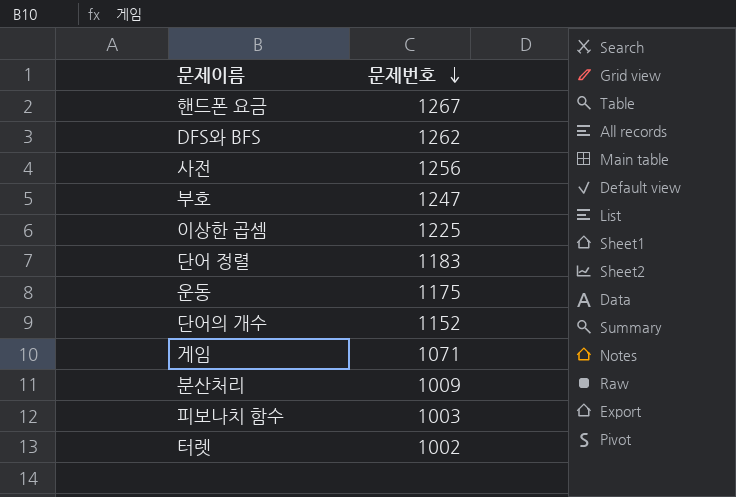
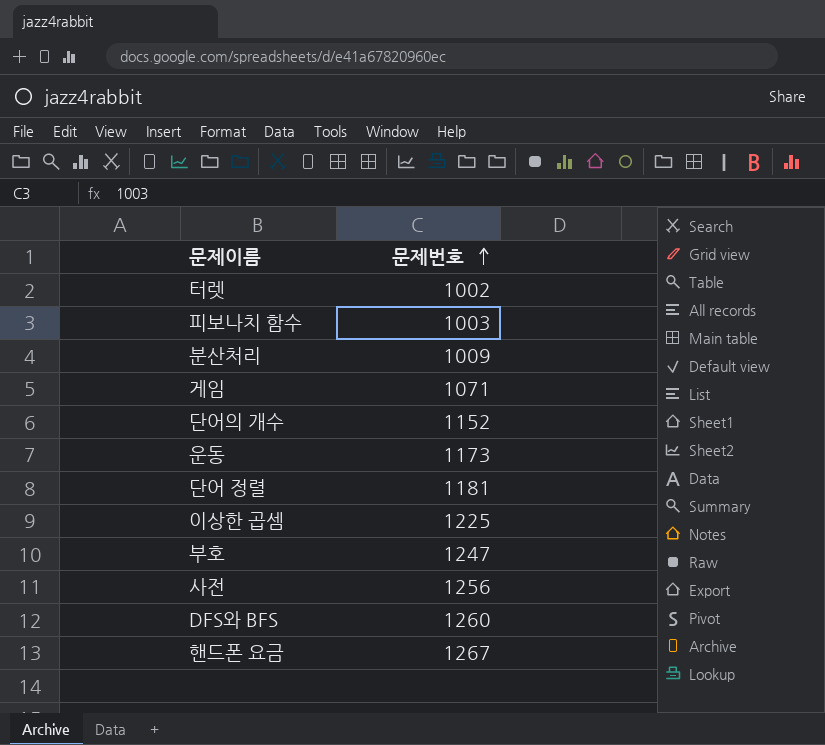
row order: 문제번호 descending -> 문제번호 ascending
운동 | 문제번호: 1175 -> 1173
단어 정렬 | 문제번호: 1183 -> 1181
DFS와 BFS | 문제번호: 1262 -> 1260

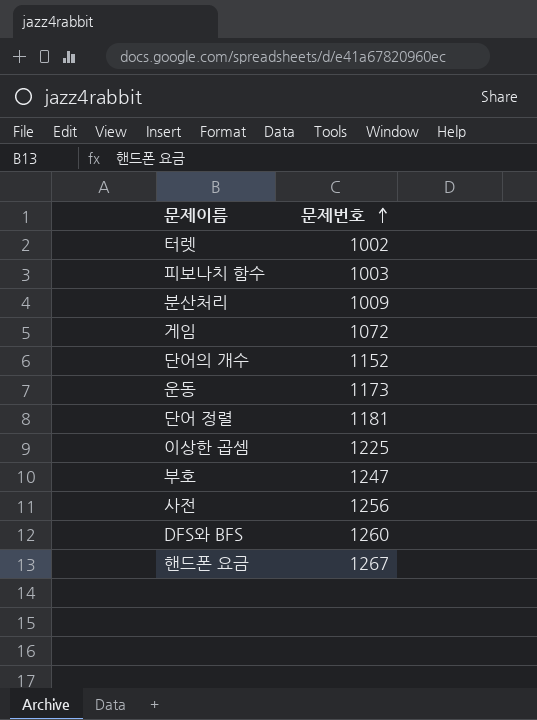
게임 | 문제번호: 1071 -> 1072

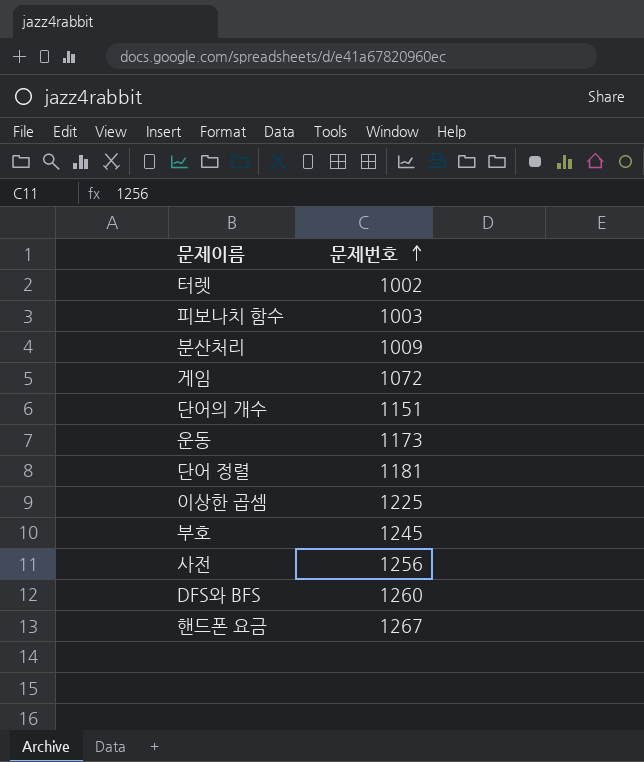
단어의 개수 | 문제번호: 1152 -> 1151
부호 | 문제번호: 1247 -> 1245

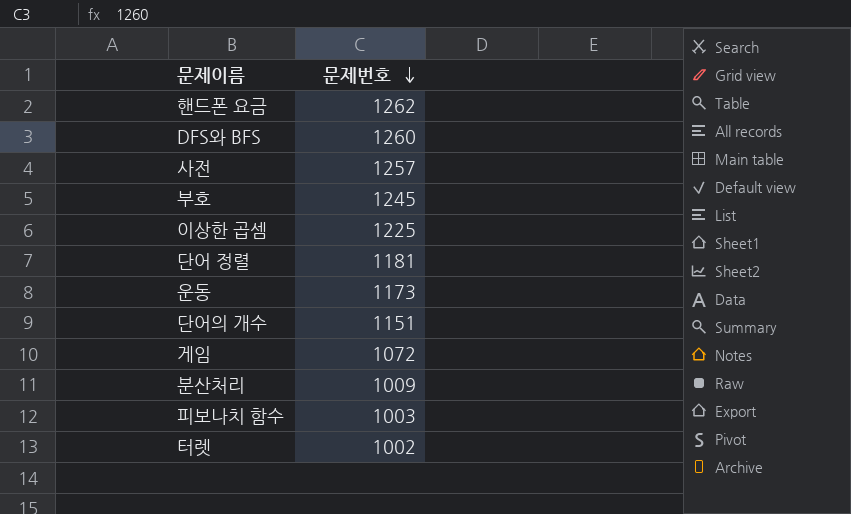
row order: 문제번호 ascending -> 문제번호 descending
핸드폰 요금 | 문제번호: 1267 -> 1262
사전 | 문제번호: 1256 -> 1257

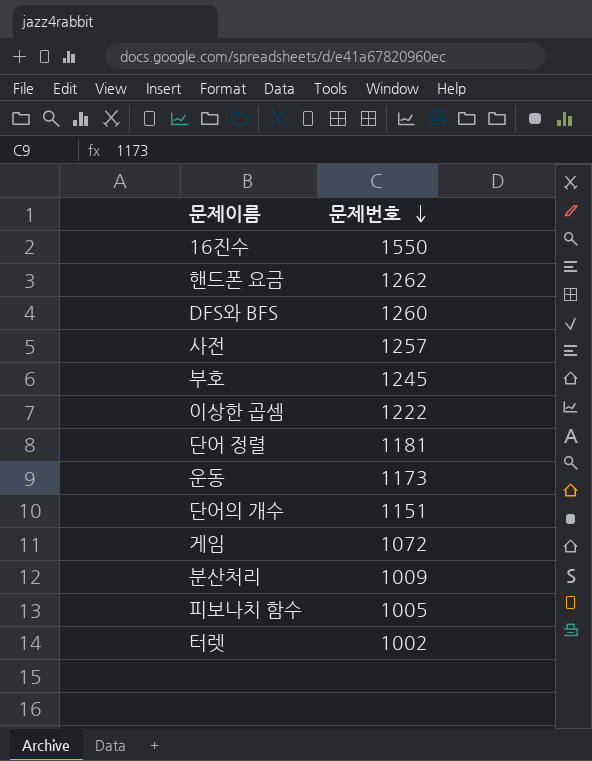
row 16진수: none -> 1550
이상한 곱셈 | 문제번호: 1225 -> 1222
피보나치 함수 | 문제번호: 1003 -> 1005

